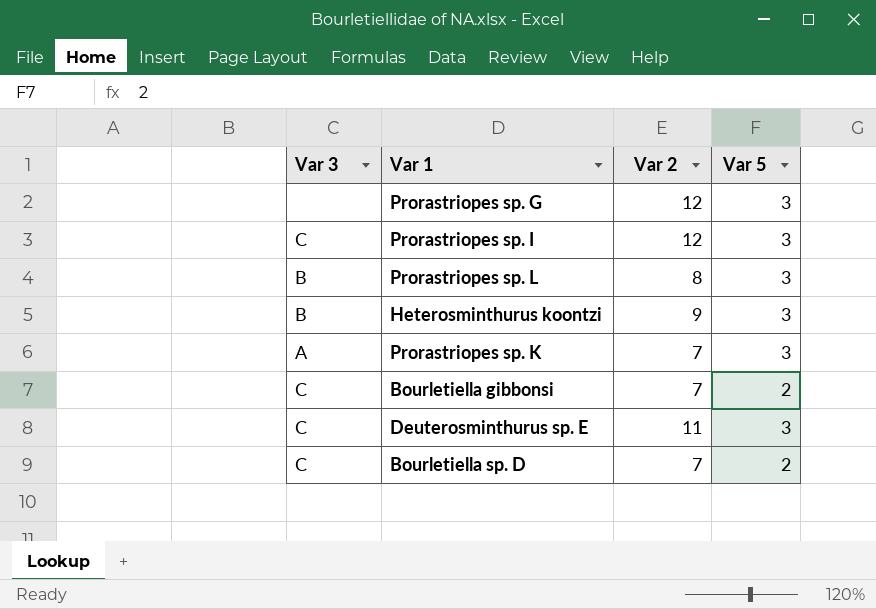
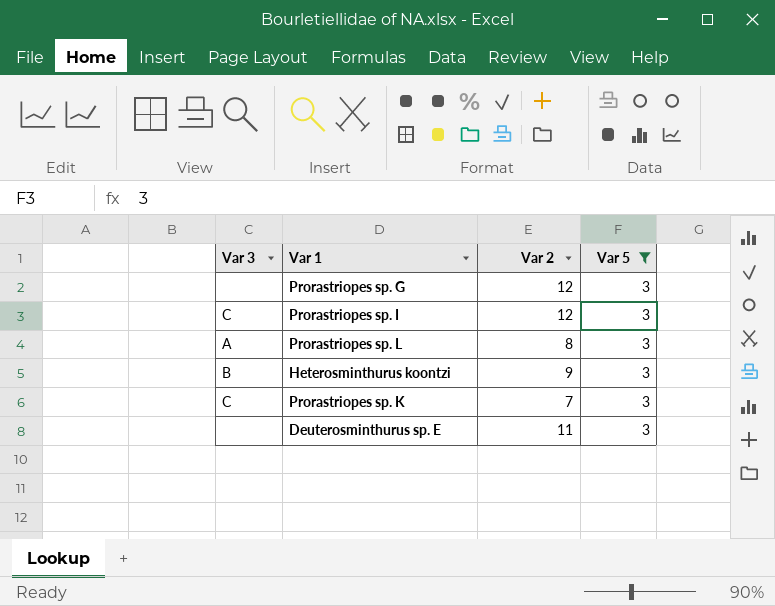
filter: none -> Var 5 = 3
Prorastriopes sp. L | Var 3: B -> A
Prorastriopes sp. K | Var 3: A -> C
Deuterosminthurus sp. E | Var 3: C -> none

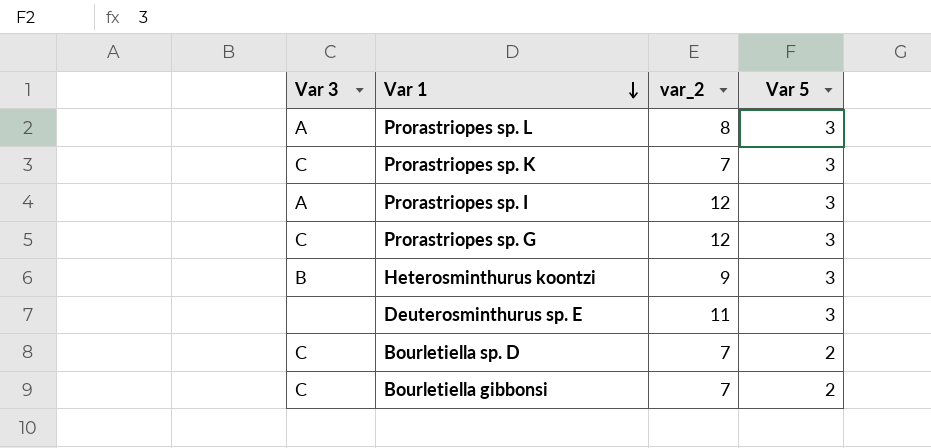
filter: Var 5 = 3 -> none
row order: none -> Var 1 descending
column name: Var 2 -> var_2
Prorastriopes sp. I | Var 3: C -> A
Prorastriopes sp. G | Var 3: none -> C

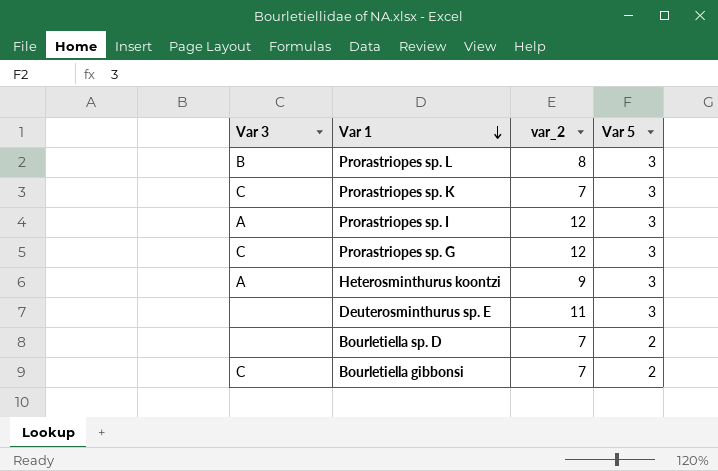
Prorastriopes sp. L | Var 3: A -> B
Heterosminthurus koontzi | Var 3: B -> A
Bourletiella sp. D | Var 3: C -> none

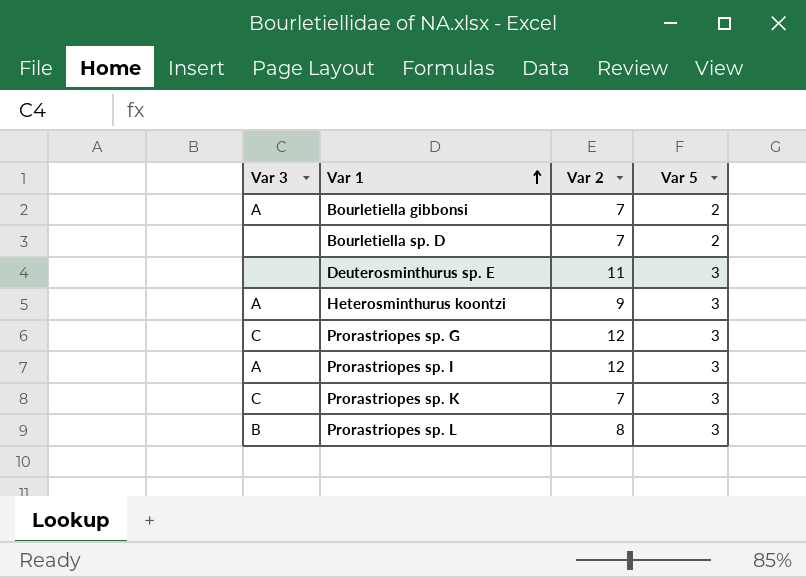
row order: Var 1 descending -> Var 1 ascending
column name: var_2 -> Var 2
Bourletiella gibbonsi | Var 3: C -> A

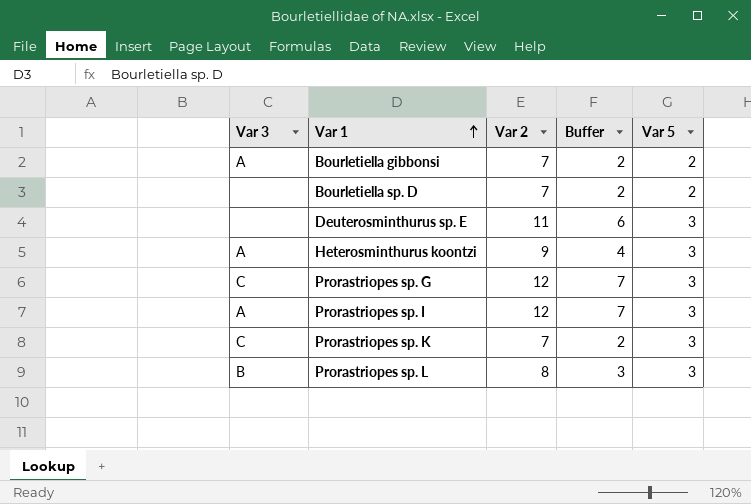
column Buffer | formula: none -> [Var 2] - 5

